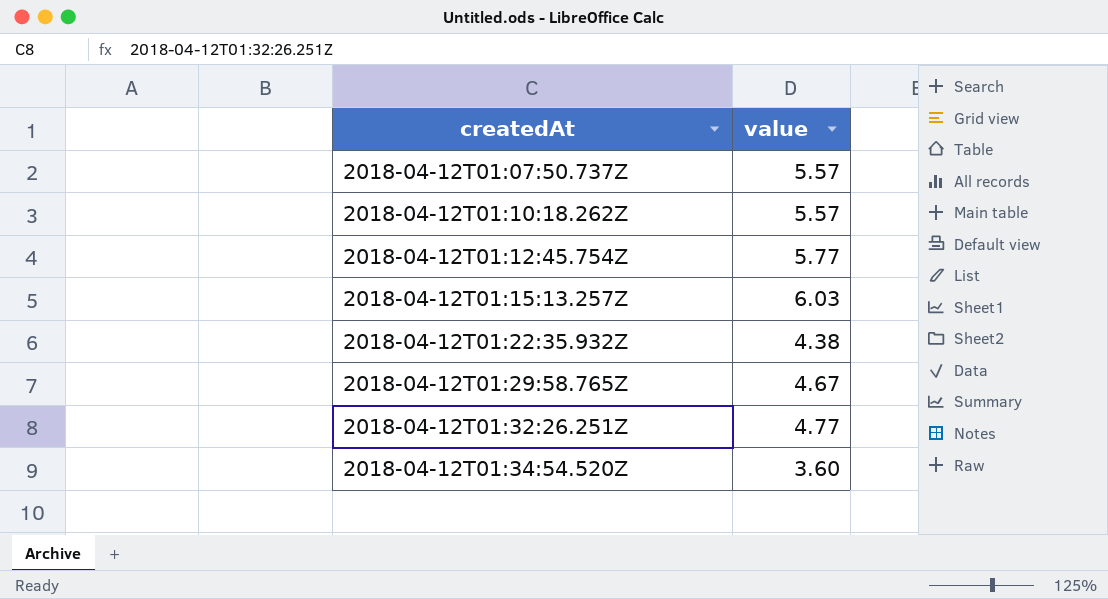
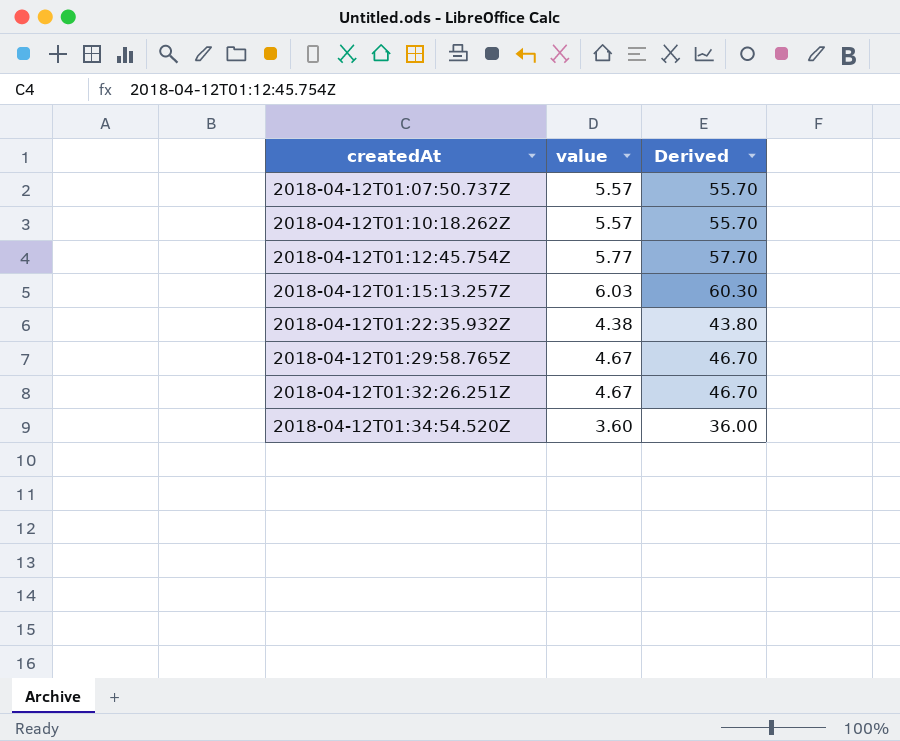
column Derived | formula: none -> [value] * 10
2018-04-12T01:32:26.251Z | value: 4.77 -> 4.67

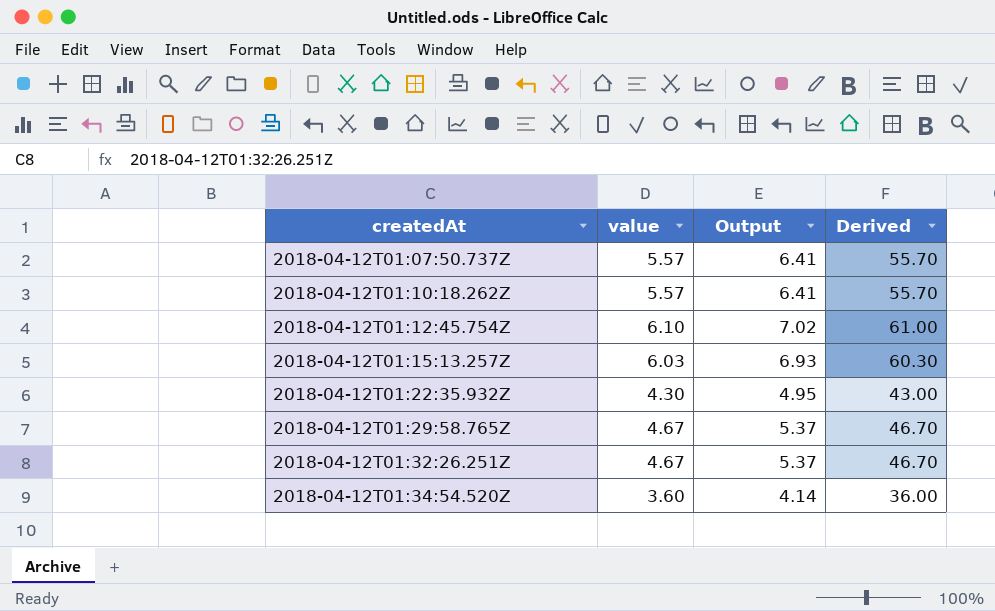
column Output | formula: none -> [value] * 1.15
2018-04-12T01:12:45.754Z | value: 5.77 -> 6.10
2018-04-12T01:12:45.754Z | Derived: 57.70 -> 61.00
2018-04-12T01:22:35.932Z | value: 4.38 -> 4.30
2018-04-12T01:22:35.932Z | Derived: 43.80 -> 43.00

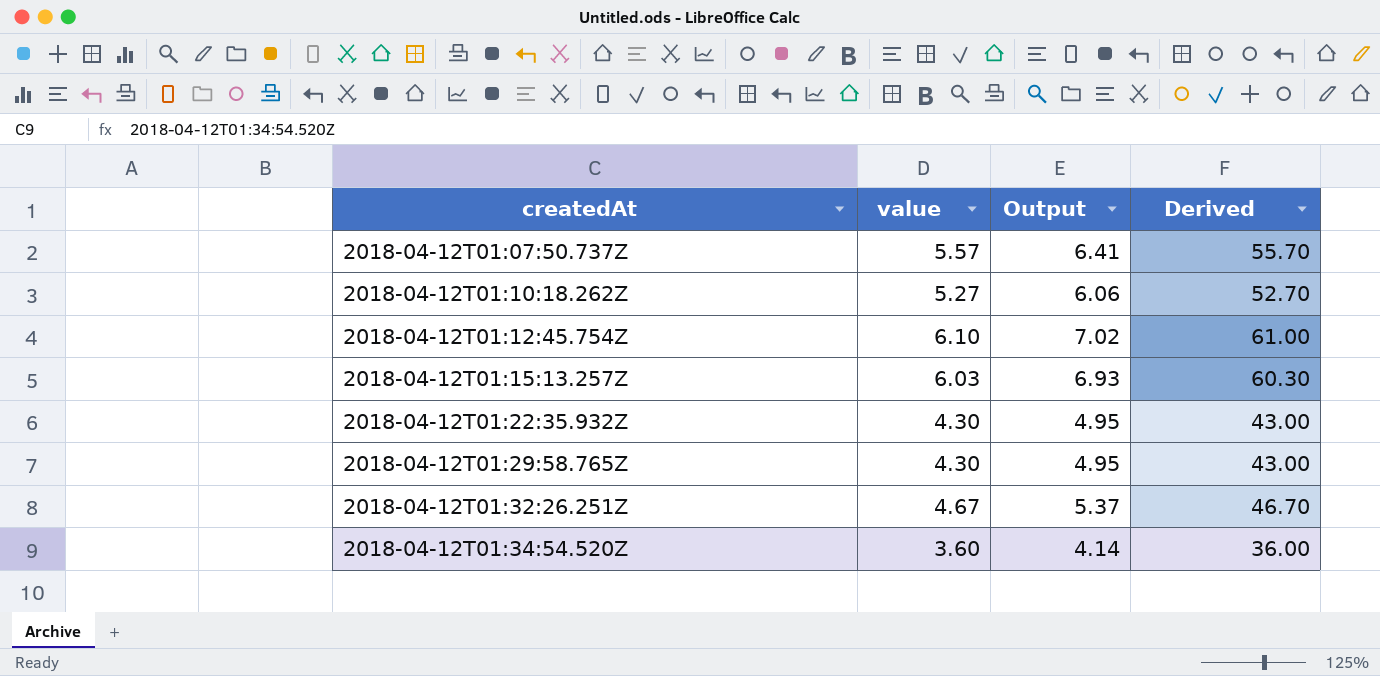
2018-04-12T01:10:18.262Z | value: 5.57 -> 5.27
2018-04-12T01:10:18.262Z | Output: 6.41 -> 6.06
2018-04-12T01:10:18.262Z | Derived: 55.70 -> 52.70
2018-04-12T01:29:58.765Z | value: 4.67 -> 4.30
2018-04-12T01:29:58.765Z | Output: 5.37 -> 4.95
2018-04-12T01:29:58.765Z | Derived: 46.70 -> 43.00

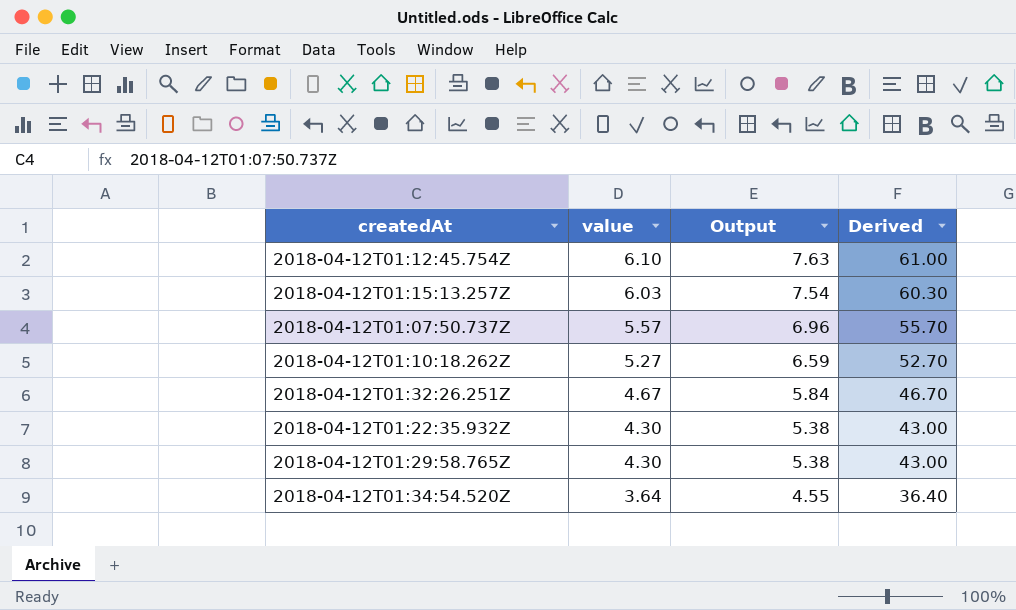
row order: createdAt ascending -> value descending
column Output | formula: [value] * 1.15 -> [value] * 1.25
2018-04-12T01:34:54.520Z | value: 3.60 -> 3.64
2018-04-12T01:34:54.520Z | Derived: 36.00 -> 36.40

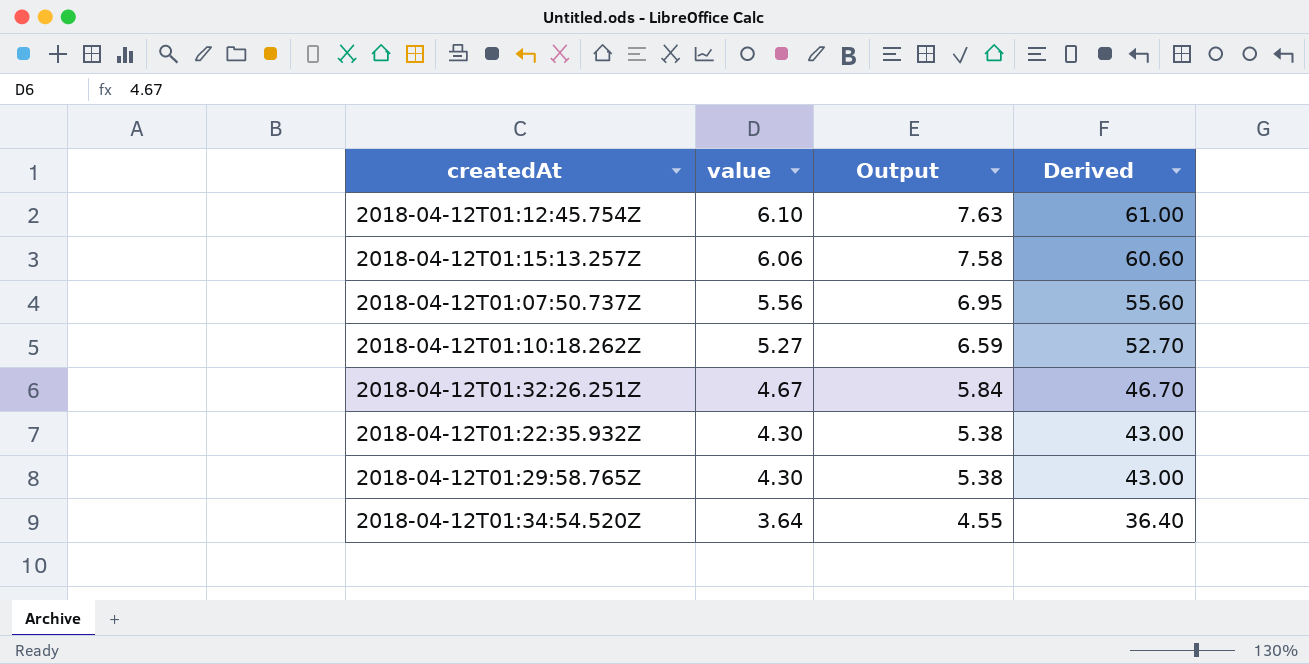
2018-04-12T01:15:13.257Z | value: 6.03 -> 6.06
2018-04-12T01:15:13.257Z | Output: 7.54 -> 7.58
2018-04-12T01:15:13.257Z | Derived: 60.30 -> 60.60
2018-04-12T01:07:50.737Z | value: 5.57 -> 5.56
2018-04-12T01:07:50.737Z | Output: 6.96 -> 6.95
2018-04-12T01:07:50.737Z | Derived: 55.70 -> 55.60

